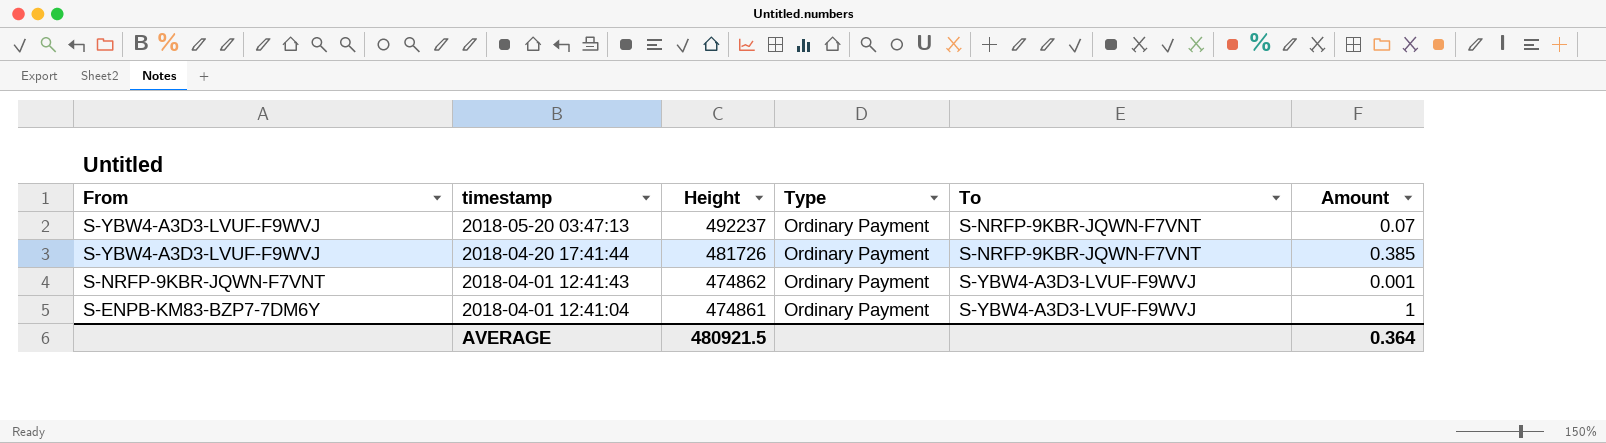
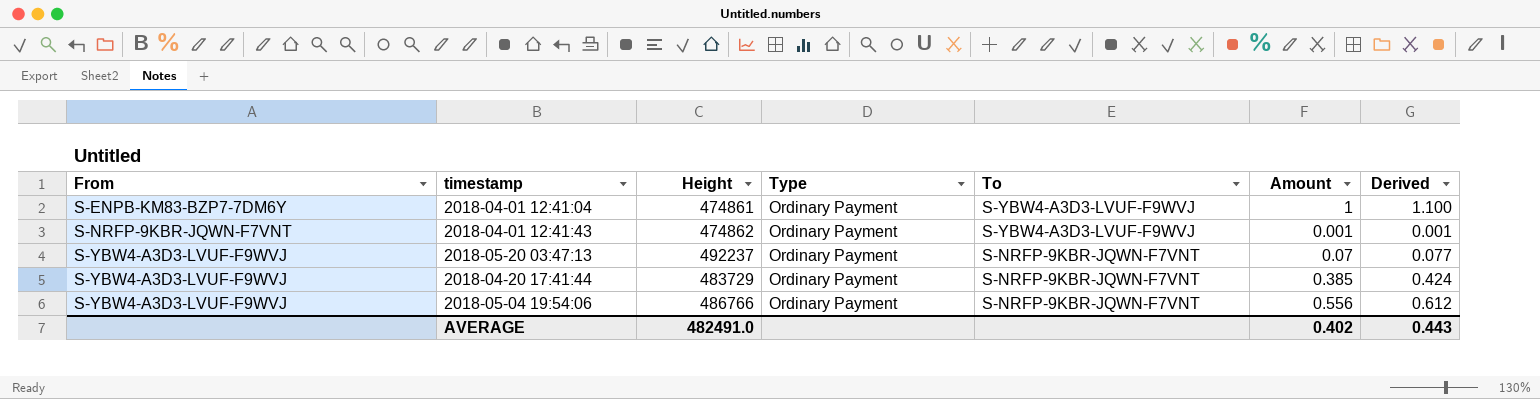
row order: From descending -> From ascending
column Derived | formula: none -> [Amount] * 1.1
2018-04-20 17:41:44 | Height: 481726 -> 483729
row 2018-05-04 19:54:06: none -> S-YBW4-A3D3-LVUF-F9WVJ | 486766 | Ordinary Payment | S-NRFP-9KBR-JQWN-F7VNT | 0.556 | 0.612
AVERAGE | Height: 480921.5 -> 482491.0
AVERAGE | Amount: 0.364 -> 0.402

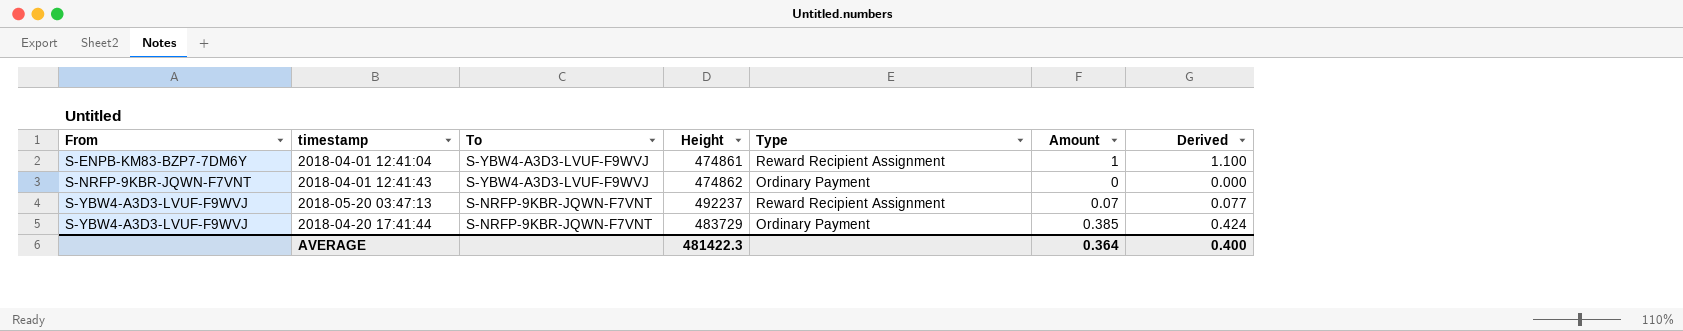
column To | position: 5 -> 3
row 2018-05-04 19:54:06: S-YBW4-A3D3-LVUF-F9WVJ | 486766 | Ordinary Payment | S-NRFP-9KBR-JQWN-F7VNT | 0.556 | 0.612 -> none
2018-04-01 12:41:04 | Type: Ordinary Payment -> Reward Recipient Assignment
2018-04-01 12:41:43 | Amount: 0.001 -> 0
2018-04-01 12:41:43 | Derived: 0.001 -> 0.000
2018-05-20 03:47:13 | Type: Ordinary Payment -> Reward Recipient Assignment
AVERAGE | Height: 482491.0 -> 481422.3
AVERAGE | Amount: 0.402 -> 0.364
AVERAGE | Derived: 0.443 -> 0.400

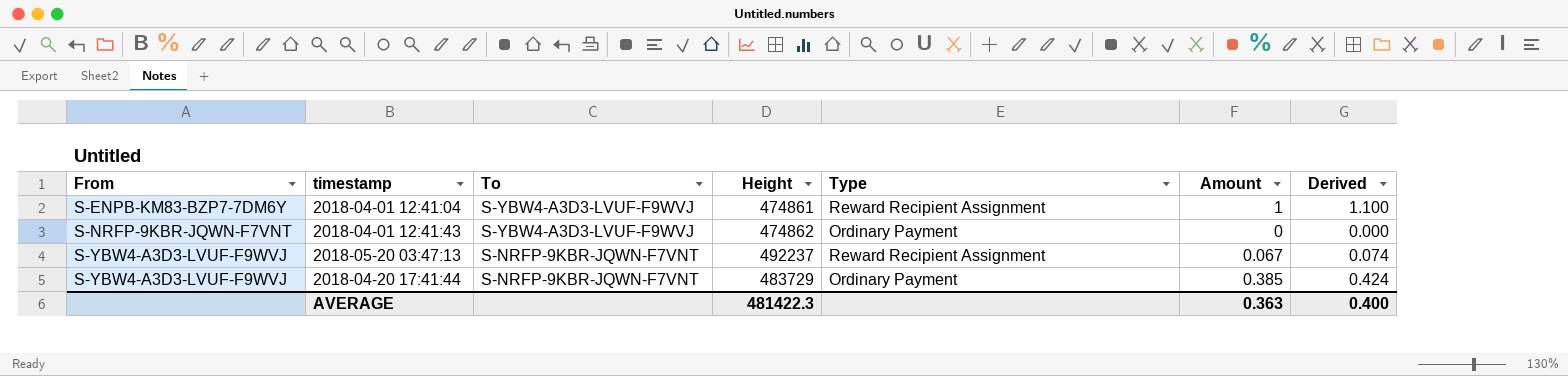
2018-05-20 03:47:13 | Amount: 0.07 -> 0.067
2018-05-20 03:47:13 | Derived: 0.077 -> 0.074
AVERAGE | Amount: 0.364 -> 0.363

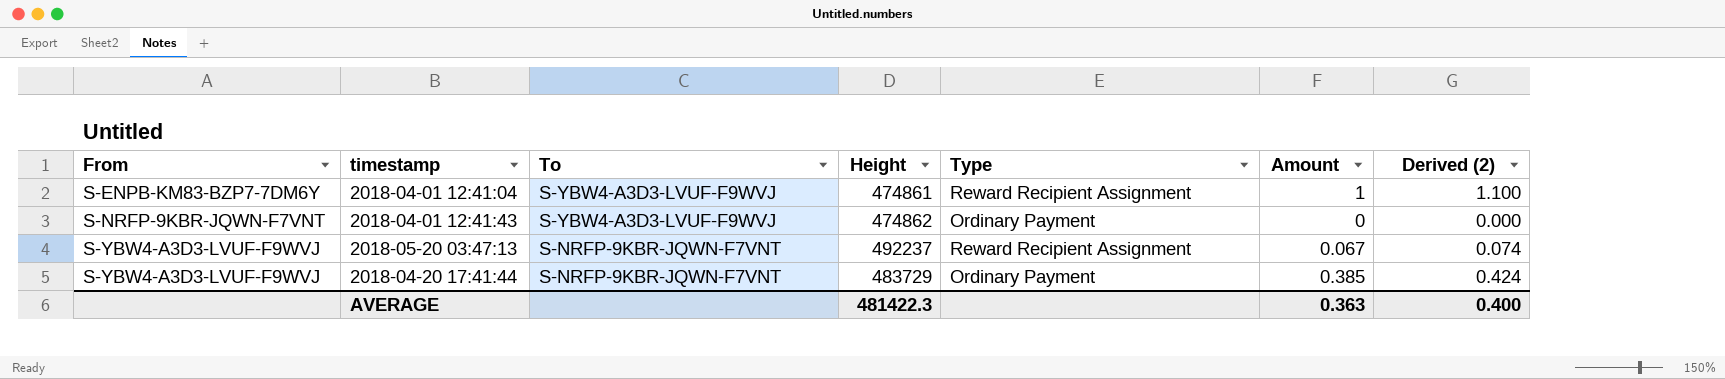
column name: Derived -> Derived (2)

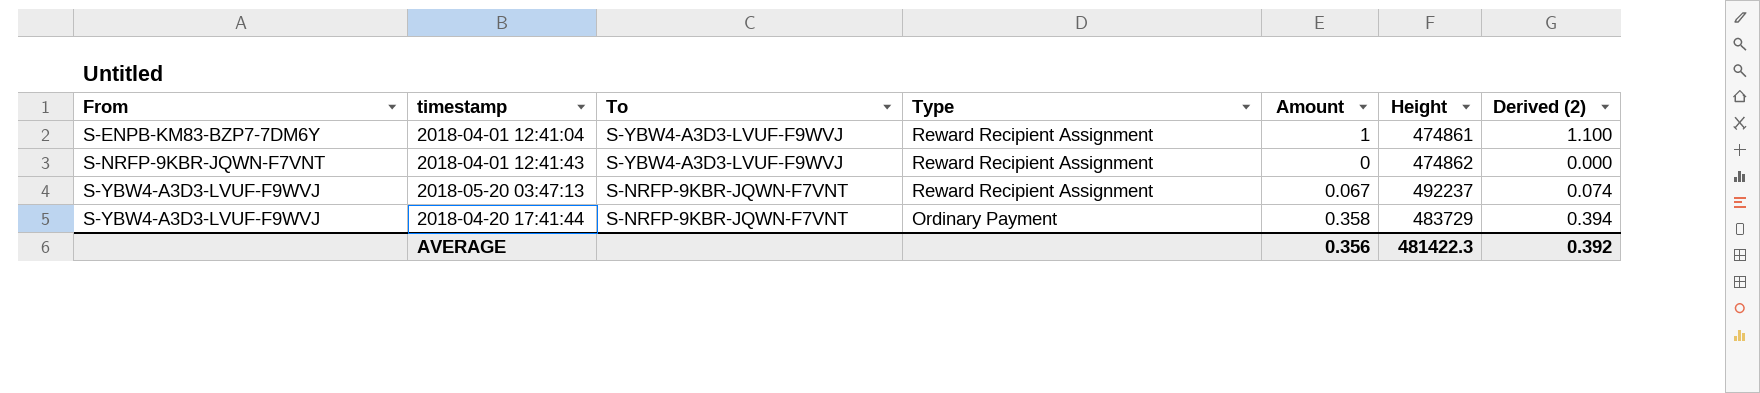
column Height | position: 4 -> 6
2018-04-01 12:41:43 | Type: Ordinary Payment -> Reward Recipient Assignment
2018-04-20 17:41:44 | Amount: 0.385 -> 0.358
2018-04-20 17:41:44 | Derived (2): 0.424 -> 0.394
AVERAGE | Amount: 0.363 -> 0.356
AVERAGE | Derived (2): 0.400 -> 0.392

